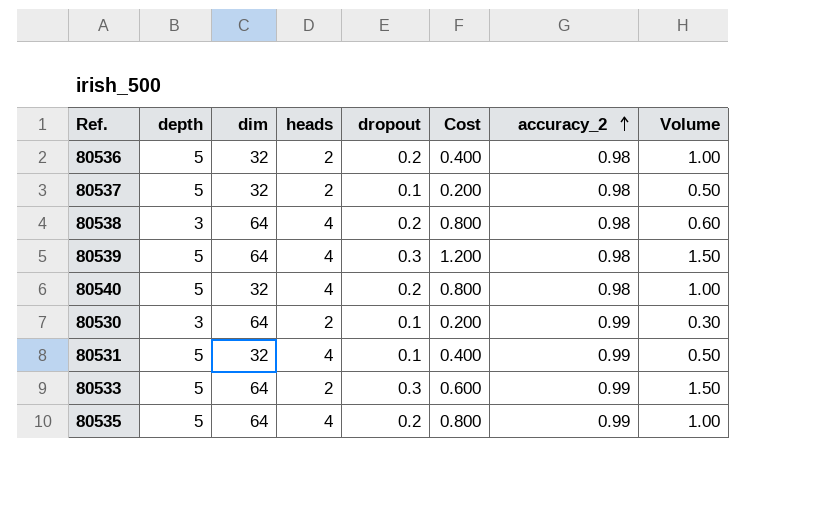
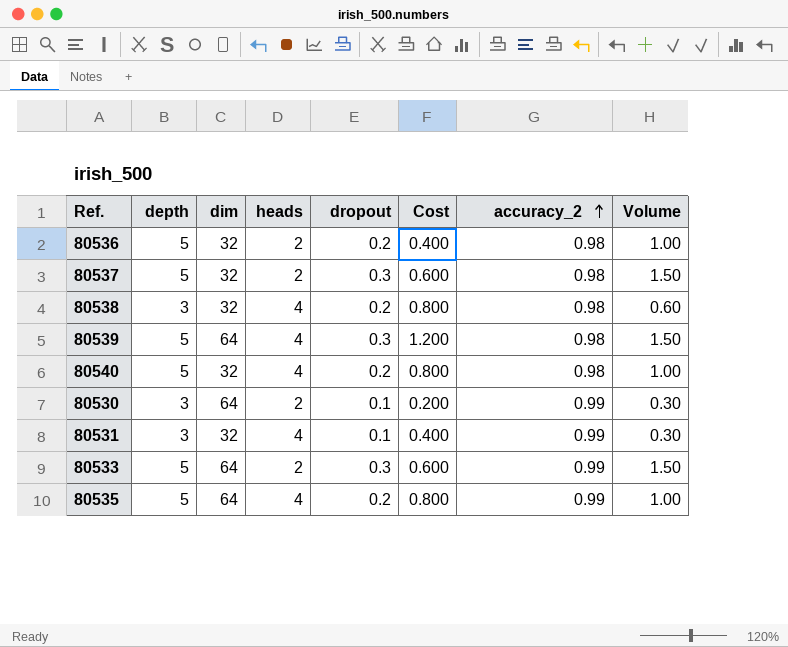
80537 | dropout: 0.1 -> 0.3
80537 | Cost: 0.200 -> 0.600
80537 | Volume: 0.50 -> 1.50
80538 | dim: 64 -> 32
80531 | depth: 5 -> 3
80531 | Volume: 0.50 -> 0.30

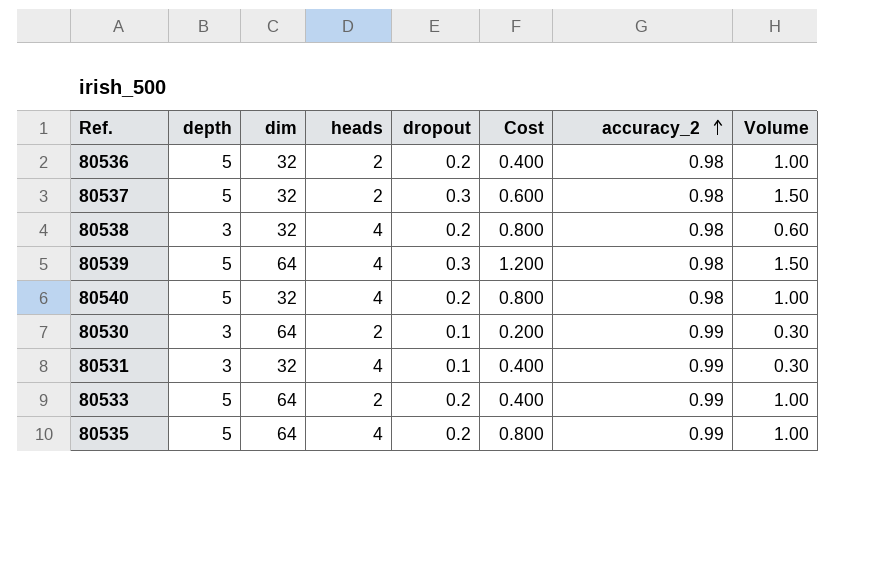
80533 | dropout: 0.3 -> 0.2
80533 | Cost: 0.600 -> 0.400
80533 | Volume: 1.50 -> 1.00

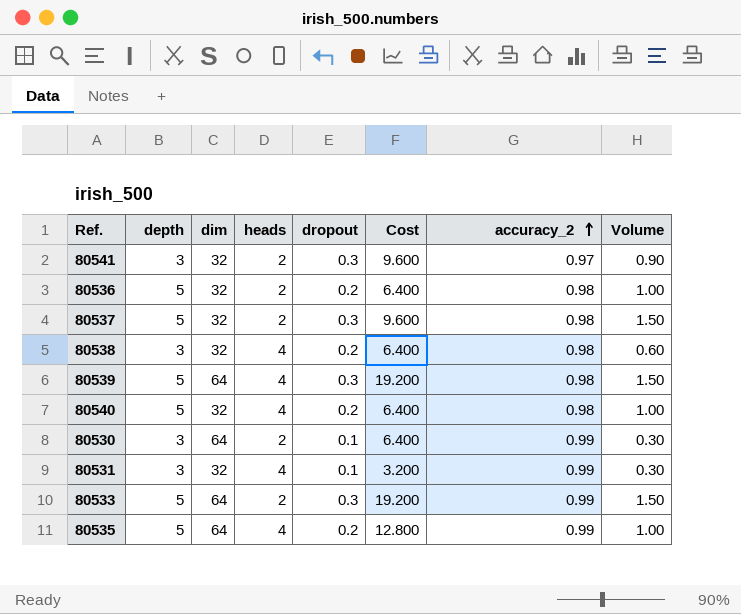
column Cost | formula: [heads] * [dropout] -> [dim] * [dropout]
row 80541: none -> 3 | 32 | 2 | 0.3 | 9.600 | 0.97 | 0.90
80533 | dropout: 0.2 -> 0.3
80533 | Volume: 1.00 -> 1.50

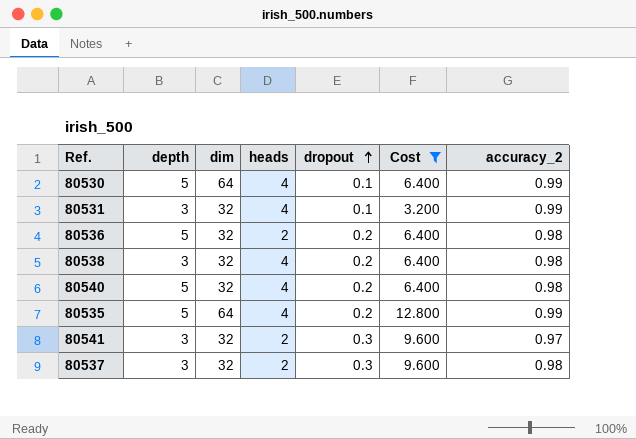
filter: none -> Cost != 19.200
row order: accuracy_2 ascending -> dropout ascending
column Volume | formula: [depth] * [dropout] -> none
80530 | depth: 3 -> 5
80530 | heads: 2 -> 4
80537 | depth: 5 -> 3

